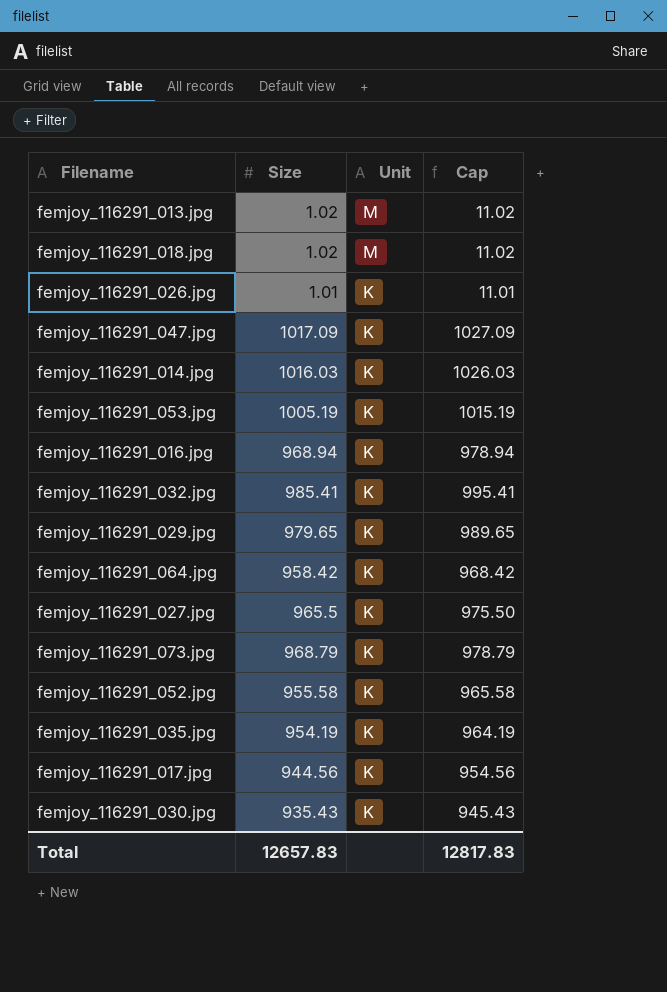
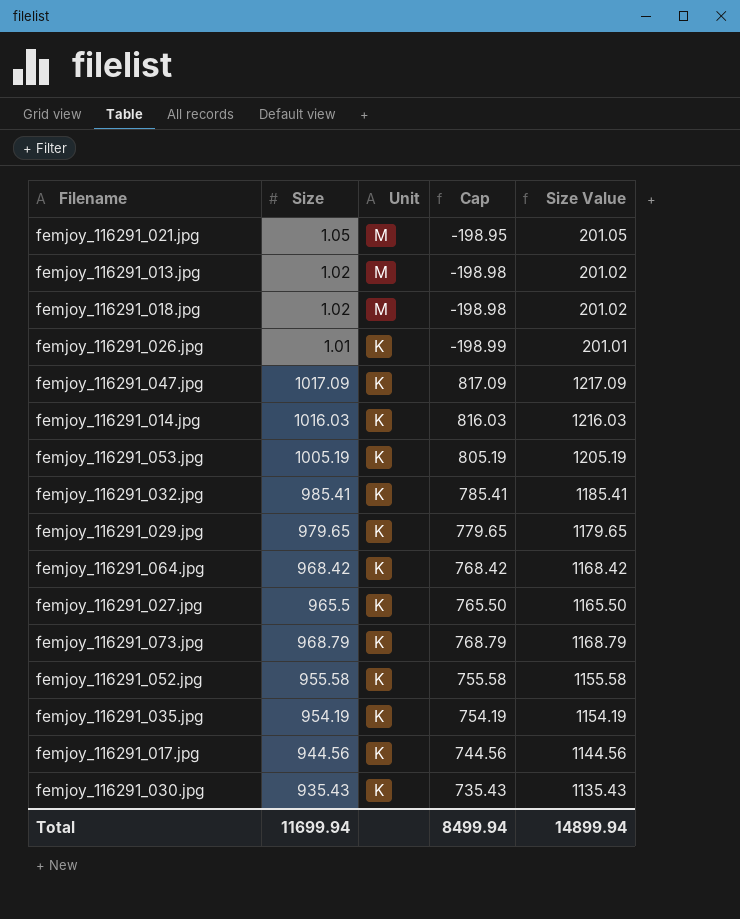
column Cap | formula: [Size] + 10 -> [Size] - 200
column Size Value | formula: none -> [Size] + 200
row femjoy_116291_016.jpg: 968.94 | K | 978.94 -> none
row femjoy_116291_021.jpg: none -> 1.05 | M | -198.95 | 201.05
femjoy_116291_064.jpg | Size: 958.42 -> 968.42
Total | Size: 12657.83 -> 11699.94
Total | Cap: 12817.83 -> 8499.94

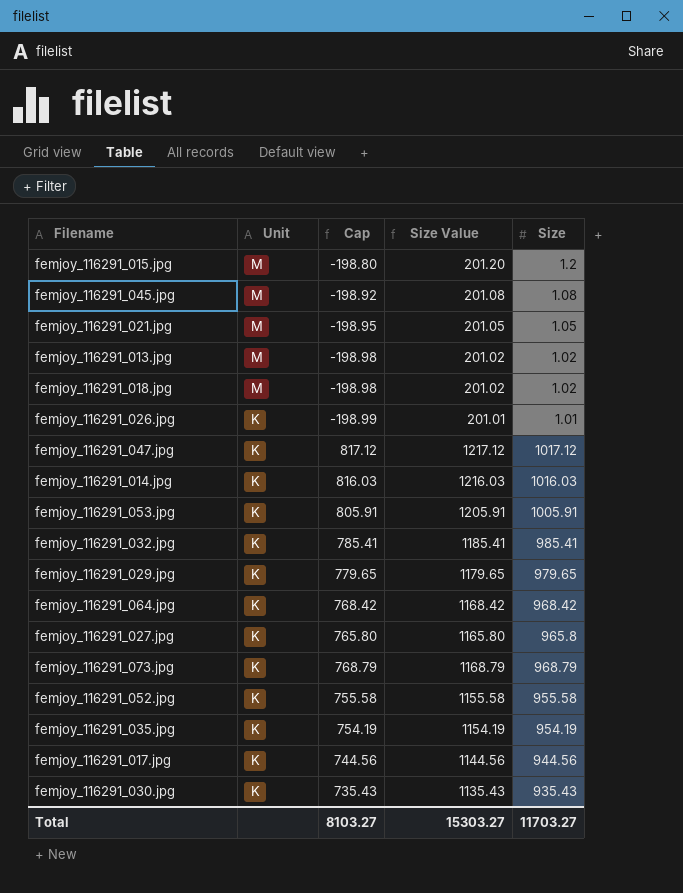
column Size | position: 2 -> 5
row femjoy_116291_015.jpg: none -> M | -198.80 | 201.20 | 1.2
row femjoy_116291_045.jpg: none -> M | -198.92 | 201.08 | 1.08
femjoy_116291_047.jpg | Cap: 817.09 -> 817.12
femjoy_116291_047.jpg | Size Value: 1217.09 -> 1217.12
femjoy_116291_047.jpg | Size: 1017.09 -> 1017.12
femjoy_116291_053.jpg | Cap: 805.19 -> 805.91
femjoy_116291_053.jpg | Size Value: 1205.19 -> 1205.91
femjoy_116291_053.jpg | Size: 1005.19 -> 1005.91
femjoy_116291_027.jpg | Cap: 765.50 -> 765.80
femjoy_116291_027.jpg | Size Value: 1165.50 -> 1165.80
femjoy_116291_027.jpg | Size: 965.5 -> 965.8
Total | Cap: 8499.94 -> 8103.27
Total | Size Value: 14899.94 -> 15303.27
Total | Size: 11699.94 -> 11703.27

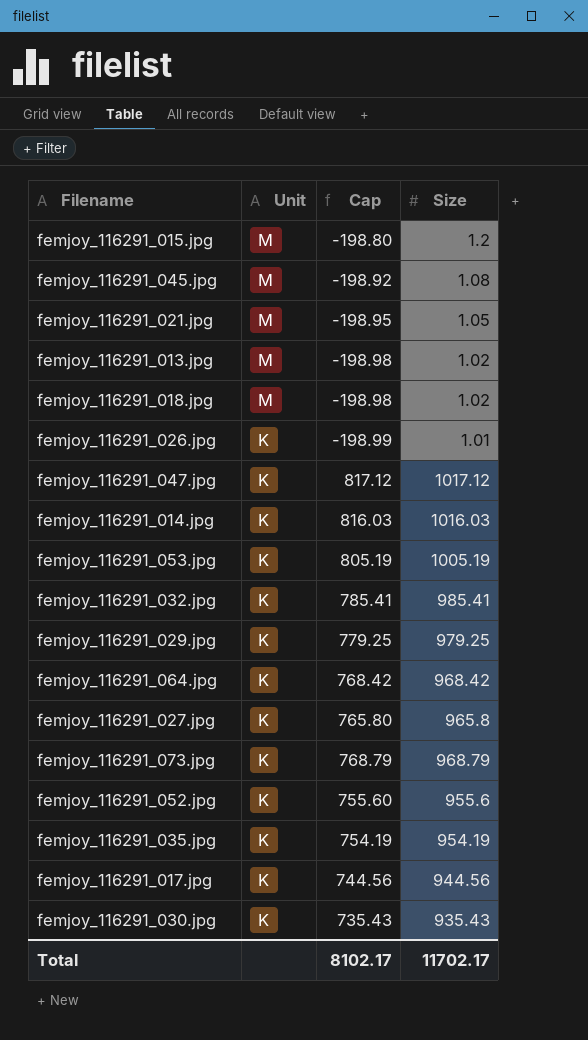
column Size Value | formula: [Size] + 200 -> none
femjoy_116291_053.jpg | Cap: 805.91 -> 805.19
femjoy_116291_053.jpg | Size: 1005.91 -> 1005.19
femjoy_116291_029.jpg | Cap: 779.65 -> 779.25
femjoy_116291_029.jpg | Size: 979.65 -> 979.25
femjoy_116291_052.jpg | Cap: 755.58 -> 755.60
femjoy_116291_052.jpg | Size: 955.58 -> 955.6
Total | Cap: 8103.27 -> 8102.17
Total | Size: 11703.27 -> 11702.17

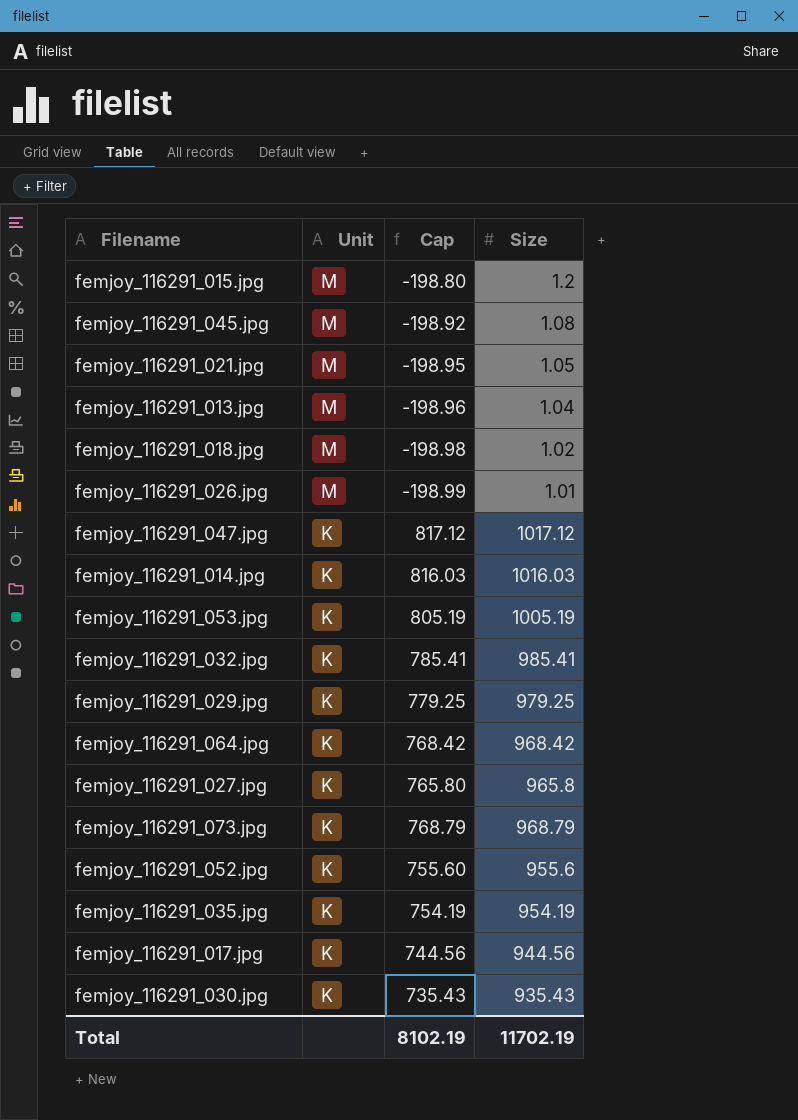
femjoy_116291_013.jpg | Cap: -198.98 -> -198.96
femjoy_116291_013.jpg | Size: 1.02 -> 1.04
femjoy_116291_026.jpg | Unit: K -> M
Total | Cap: 8102.17 -> 8102.19
Total | Size: 11702.17 -> 11702.19

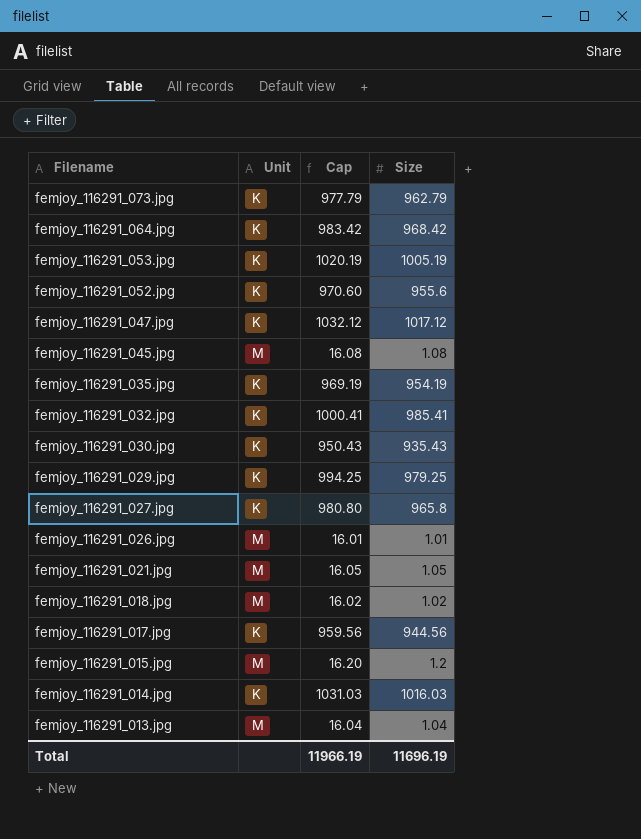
row order: Unit descending -> Filename descending
column Cap | formula: [Size] - 200 -> [Size] + 15
femjoy_116291_073.jpg | Size: 968.79 -> 962.79
Total | Cap: 8102.19 -> 11966.19
Total | Size: 11702.19 -> 11696.19

